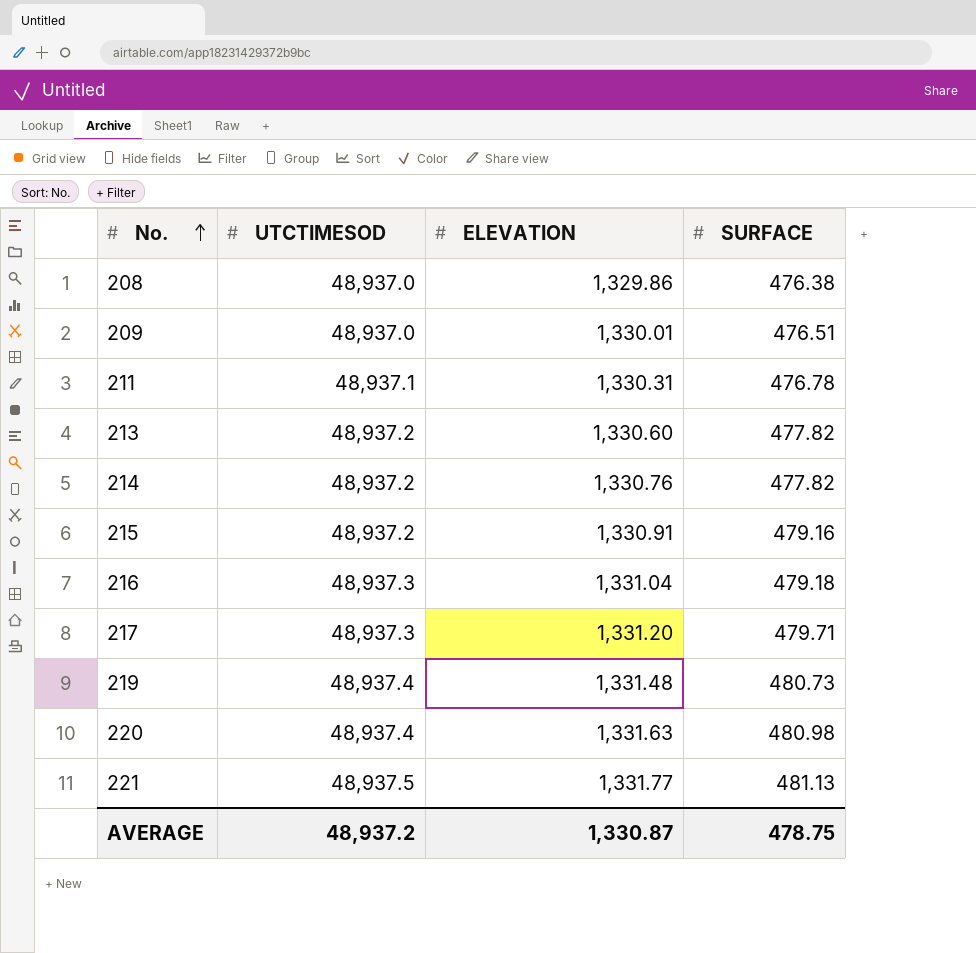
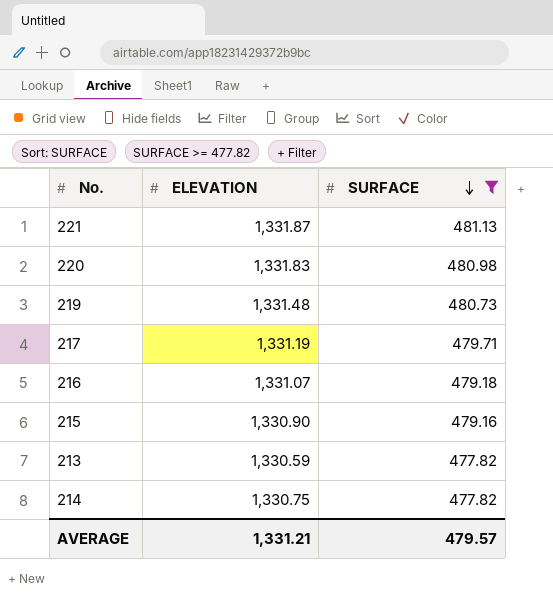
filter: none -> SURFACE >= 477.82
row order: No. ascending -> SURFACE descending
column UTCTIMESOD | position: 2 -> none
221 | ELEVATION: 1,331.77 -> 1,331.87
220 | ELEVATION: 1,331.63 -> 1,331.83
217 | ELEVATION: 1,331.20 -> 1,331.19
216 | ELEVATION: 1,331.04 -> 1,331.07
215 | ELEVATION: 1,330.91 -> 1,330.90
213 | ELEVATION: 1,330.60 -> 1,330.59
214 | ELEVATION: 1,330.76 -> 1,330.75
AVERAGE | ELEVATION: 1,330.87 -> 1,331.21
AVERAGE | SURFACE: 478.75 -> 479.57

